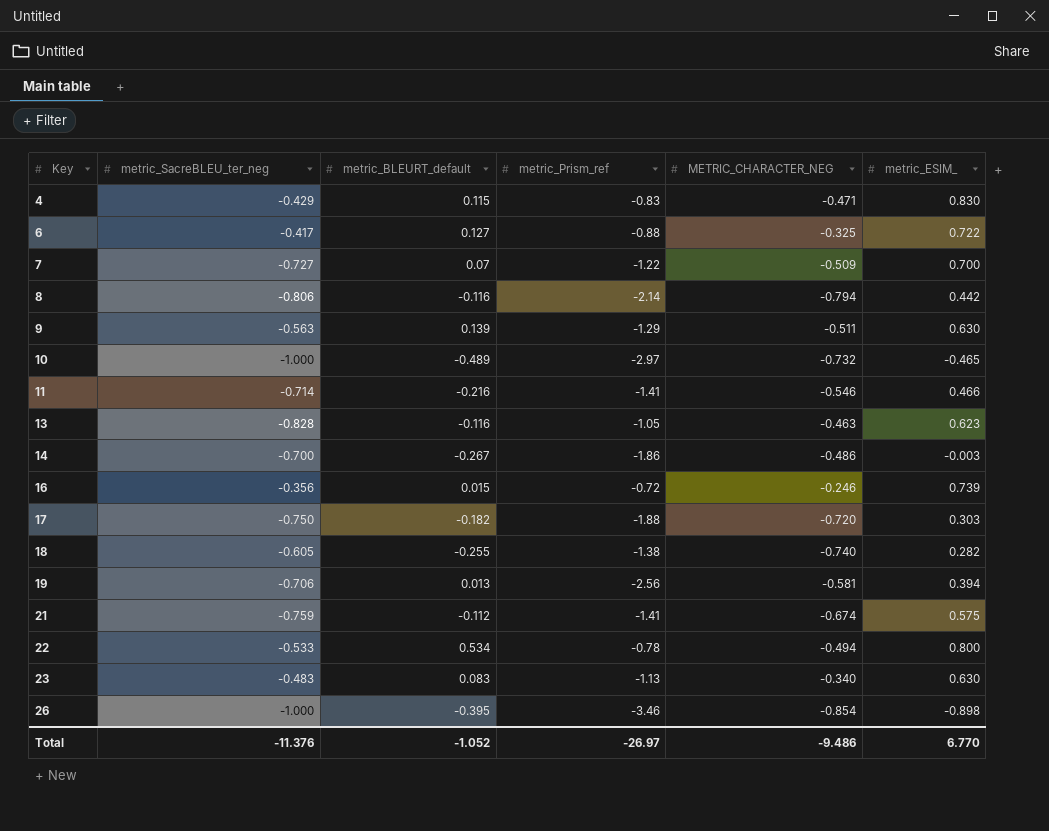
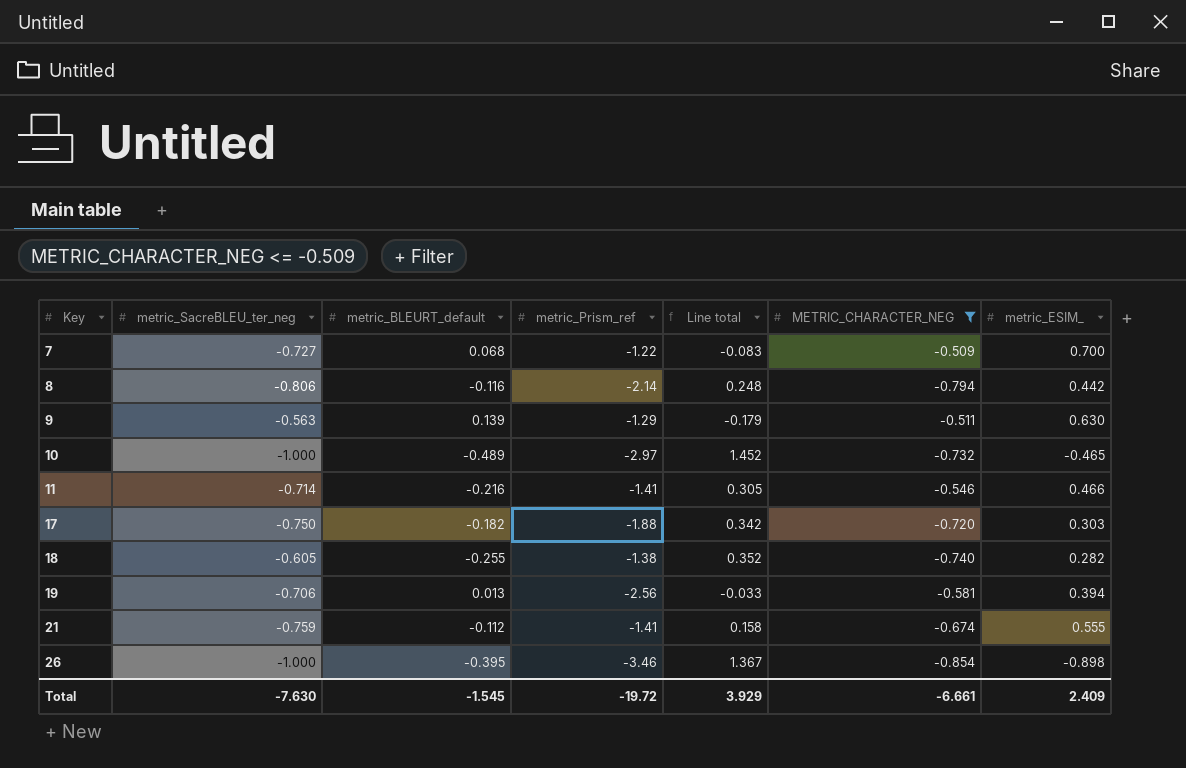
filter: none -> METRIC_CHARACTER_NEG <= -0.509
column Line total | formula: none -> [metric_BLEURT_default] * [metric_Prism_ref]
7 | metric_BLEURT_default: 0.07 -> 0.068
21 | metric_ESIM_: 0.575 -> 0.555
Total | metric_SacreBLEU_ter_neg: -11.376 -> -7.630
Total | metric_BLEURT_default: -1.052 -> -1.545
Total | metric_Prism_ref: -26.97 -> -19.72
Total | METRIC_CHARACTER_NEG: -9.486 -> -6.661
Total | metric_ESIM_: 6.770 -> 2.409

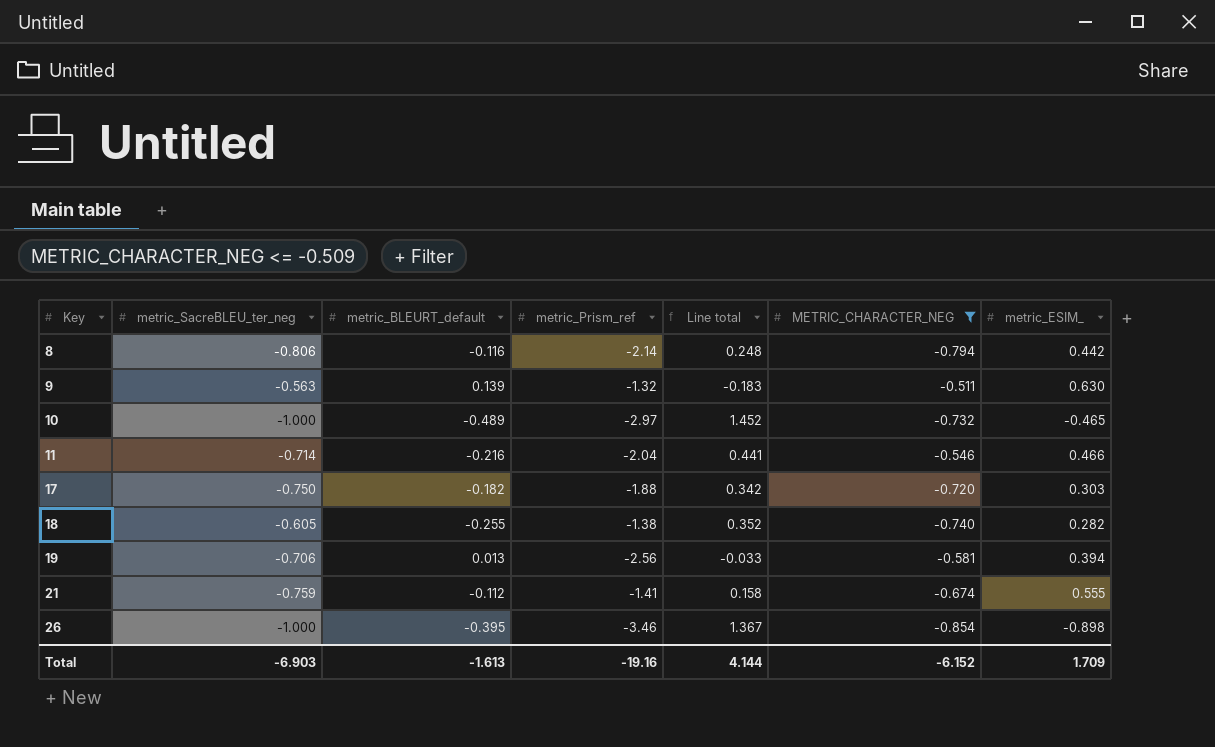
row 7: -0.727 | 0.068 | -1.22 | -0.083 | -0.509 | 0.700 -> none
9 | metric_Prism_ref: -1.29 -> -1.32
9 | Line total: -0.179 -> -0.183
11 | metric_Prism_ref: -1.41 -> -2.04
11 | Line total: 0.305 -> 0.441
Total | metric_SacreBLEU_ter_neg: -7.630 -> -6.903
Total | metric_BLEURT_default: -1.545 -> -1.613
Total | metric_Prism_ref: -19.72 -> -19.16
Total | Line total: 3.929 -> 4.144
Total | METRIC_CHARACTER_NEG: -6.661 -> -6.152
Total | metric_ESIM_: 2.409 -> 1.709

